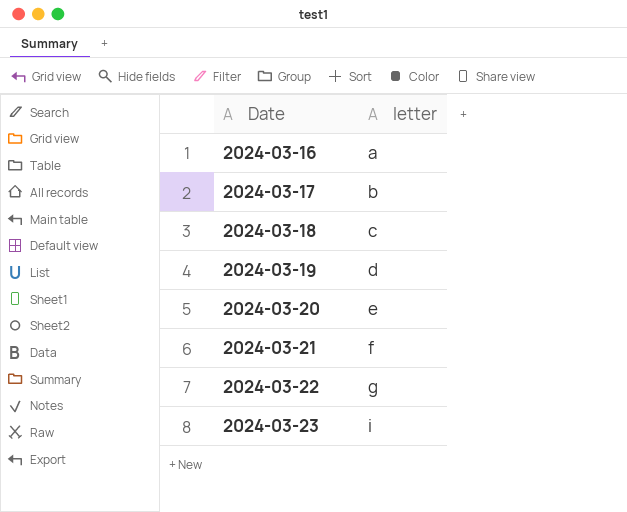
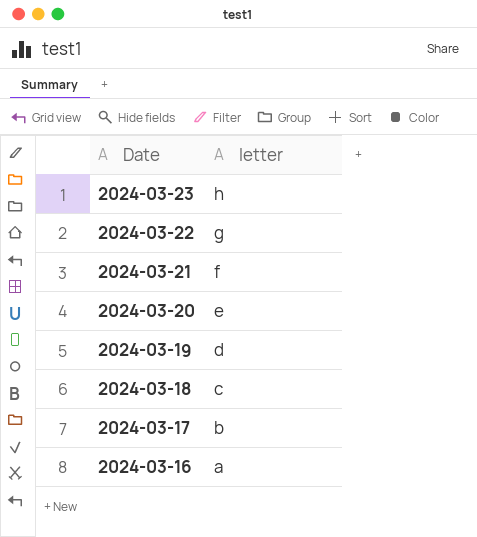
row order: Date ascending -> Date descending
2024-03-23 | letter: i -> h

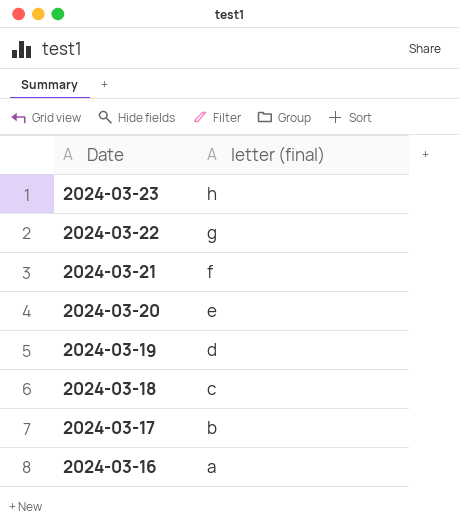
column name: letter -> letter (final)

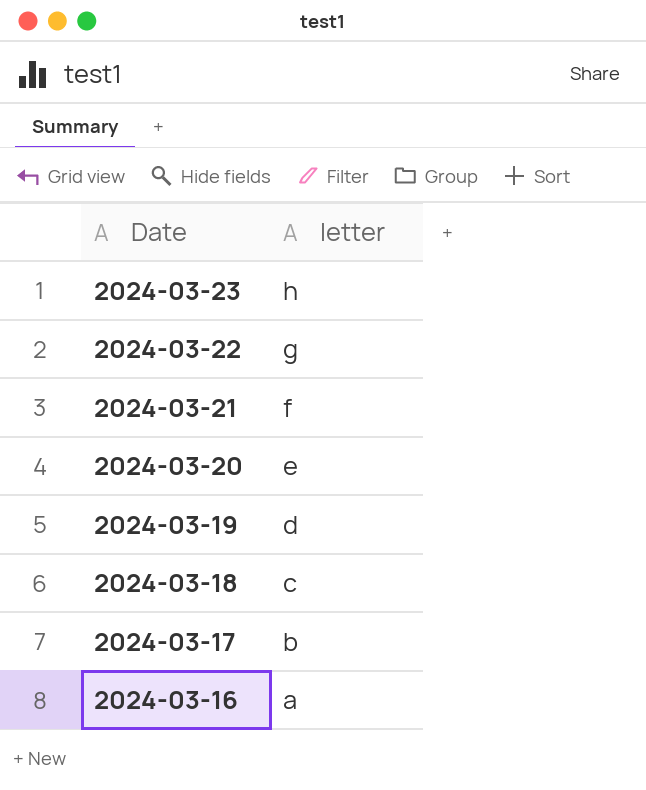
column name: letter (final) -> letter

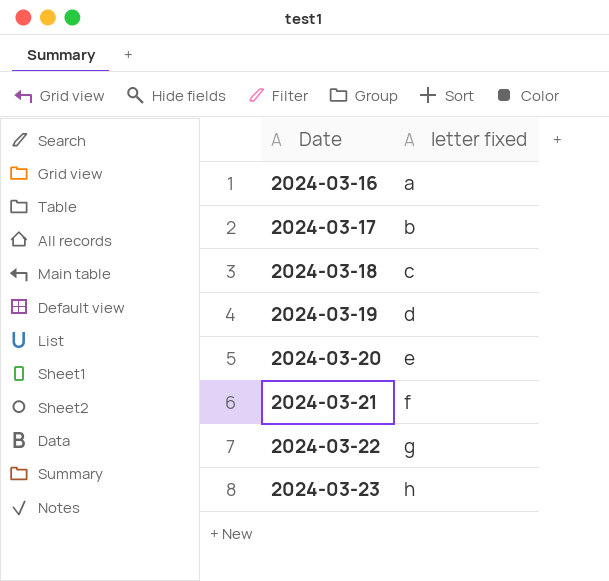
row order: Date descending -> Date ascending
column name: letter -> letter fixed

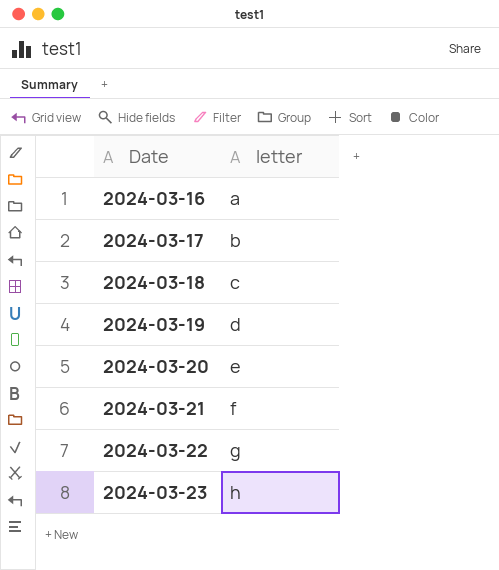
column name: letter fixed -> letter

